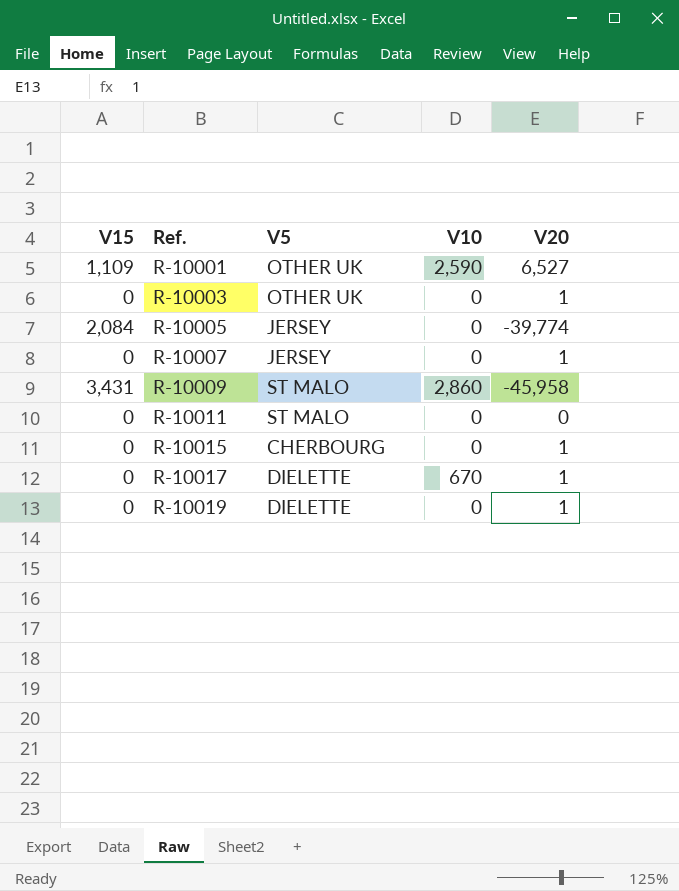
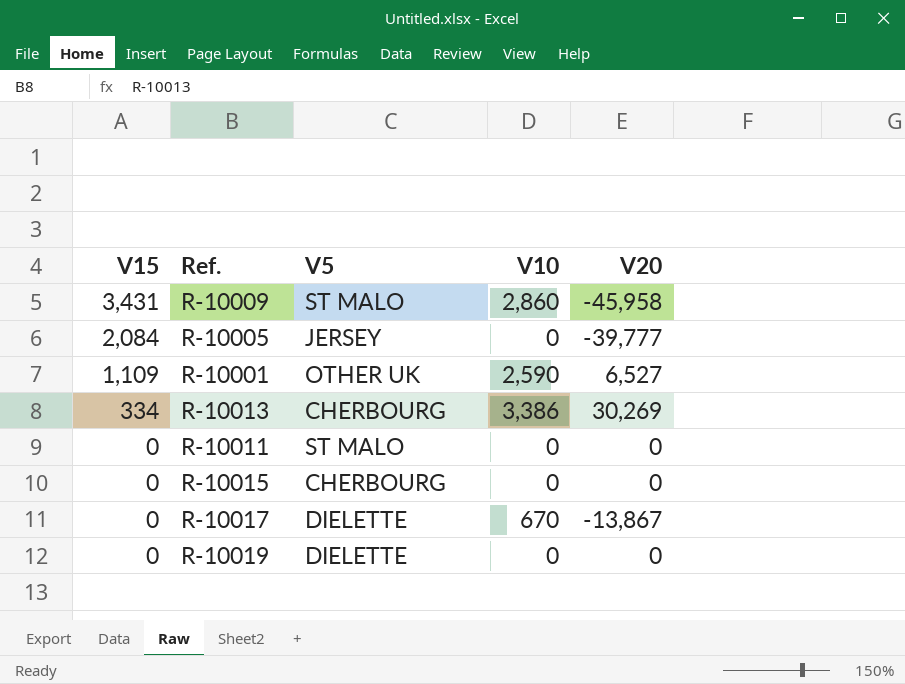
row order: Ref. ascending -> V15 descending
row R-10003: 0 | OTHER UK | 0 | 1 -> none
row R-10007: 0 | JERSEY | 0 | 1 -> none
R-10005 | V20: -39,774 -> -39,777
row R-10013: none -> 334 | CHERBOURG | 3,386 | 30,269
R-10015 | V20: 1 -> 0
R-10017 | V20: 1 -> -13,867
R-10019 | V20: 1 -> 0

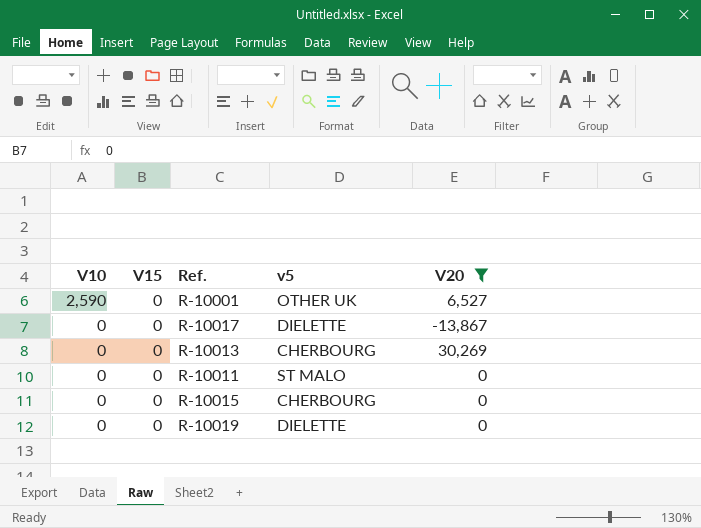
filter: none -> V20 >= -13,867
row order: V15 descending -> V10 descending
column V10 | position: 4 -> 1
column name: V5 -> v5
R-10001 | V15: 1,109 -> 0
R-10017 | V10: 670 -> 0
R-10013 | V10: 3,386 -> 0
R-10013 | V15: 334 -> 0

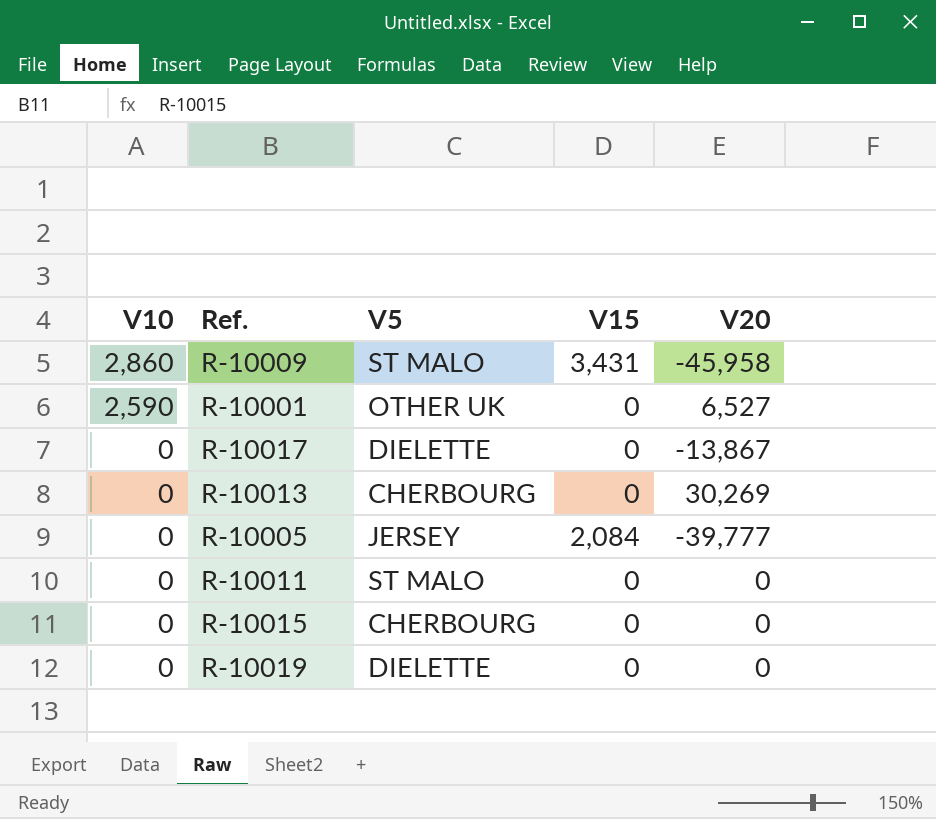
filter: V20 >= -13,867 -> none
column name: v5 -> V5
column V15 | position: 2 -> 4

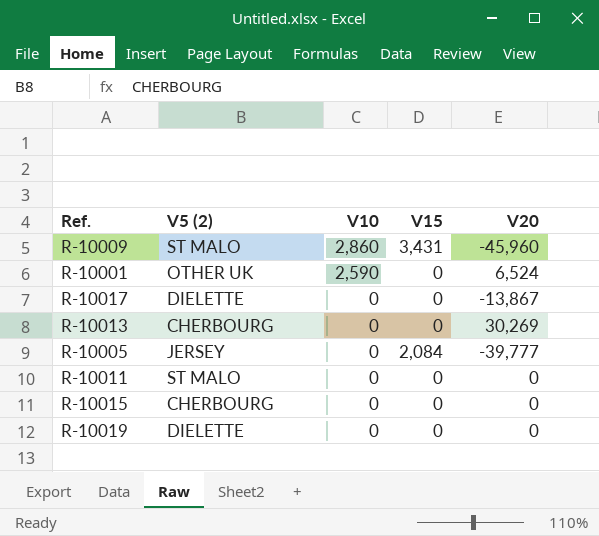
column name: V5 -> V5 (2)
column V10 | position: 1 -> 3
R-10009 | V20: -45,958 -> -45,960
R-10001 | V20: 6,527 -> 6,524

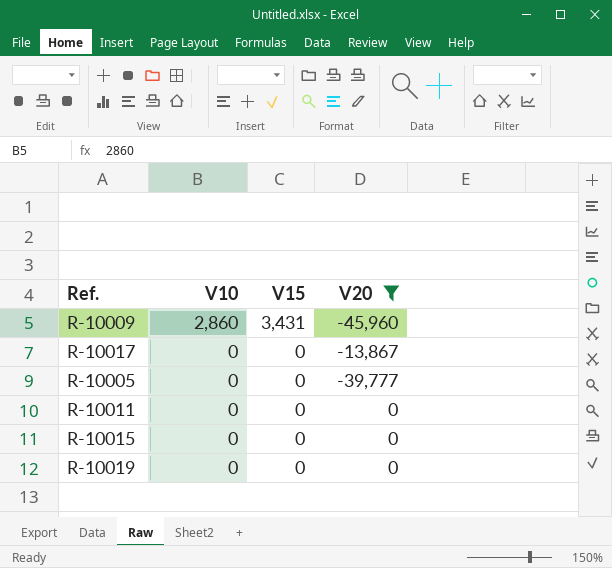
filter: none -> V20 <= 0
column V5 (2) | position: 2 -> none
R-10005 | V15: 2,084 -> 0

